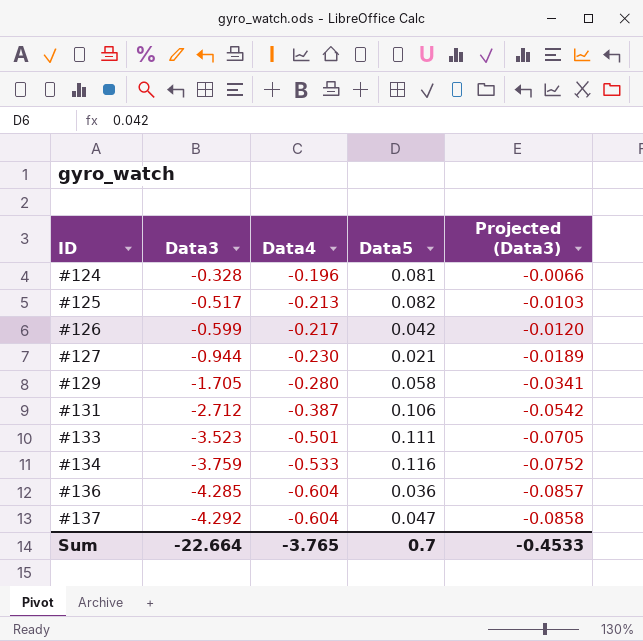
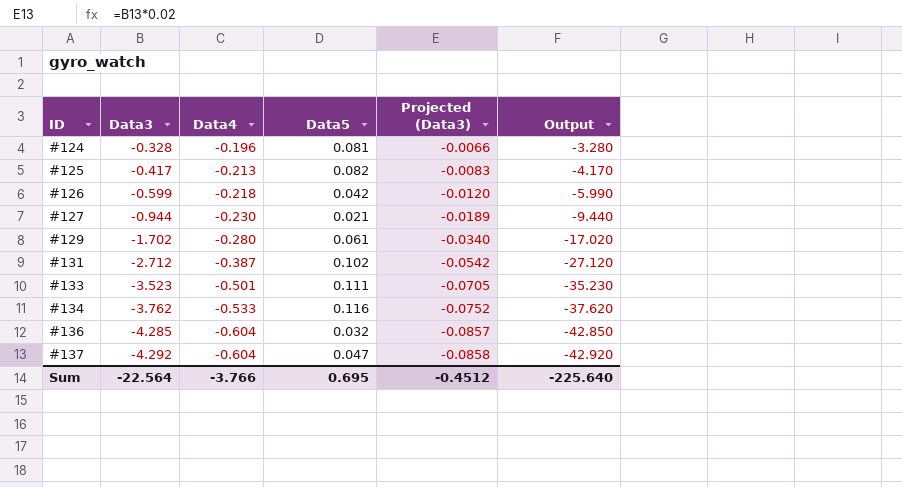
column Output | formula: none -> [Data3] * 10
#125 | Data3: -0.517 -> -0.417
#125 | Projected (Data3): -0.0103 -> -0.0083
#126 | Data4: -0.217 -> -0.218
#129 | Data3: -1.705 -> -1.702
#129 | Data5: 0.058 -> 0.061
#129 | Projected (Data3): -0.0341 -> -0.0340
#131 | Data5: 0.106 -> 0.102
#134 | Data3: -3.759 -> -3.762
#136 | Data5: 0.036 -> 0.032
Sum | Data3: -22.664 -> -22.564
Sum | Data4: -3.765 -> -3.766
Sum | Data5: 0.7 -> 0.695
Sum | Projected (Data3): -0.4533 -> -0.4512

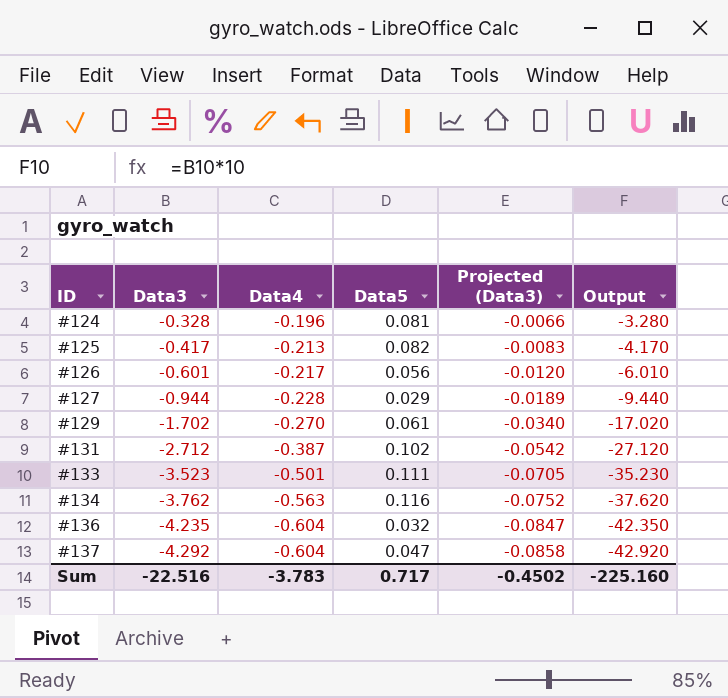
#126 | Data3: -0.599 -> -0.601
#126 | Data4: -0.218 -> -0.217
#126 | Data5: 0.042 -> 0.056
#126 | Output: -5.990 -> -6.010
#127 | Data4: -0.230 -> -0.228
#127 | Data5: 0.021 -> 0.029
#129 | Data4: -0.280 -> -0.270
#134 | Data4: -0.533 -> -0.563
#136 | Data3: -4.285 -> -4.235
#136 | Projected (Data3): -0.0857 -> -0.0847
#136 | Output: -42.850 -> -42.350
Sum | Data3: -22.564 -> -22.516
Sum | Data4: -3.766 -> -3.783
Sum | Data5: 0.695 -> 0.717
Sum | Projected (Data3): -0.4512 -> -0.4502
Sum | Output: -225.640 -> -225.160

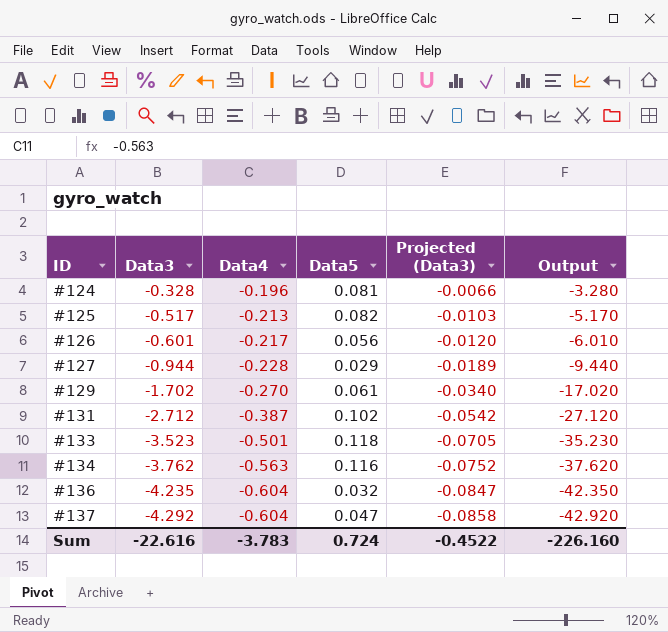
#125 | Data3: -0.417 -> -0.517
#125 | Projected (Data3): -0.0083 -> -0.0103
#125 | Output: -4.170 -> -5.170
#133 | Data5: 0.111 -> 0.118
Sum | Data3: -22.516 -> -22.616
Sum | Data5: 0.717 -> 0.724
Sum | Projected (Data3): -0.4502 -> -0.4522
Sum | Output: -225.160 -> -226.160

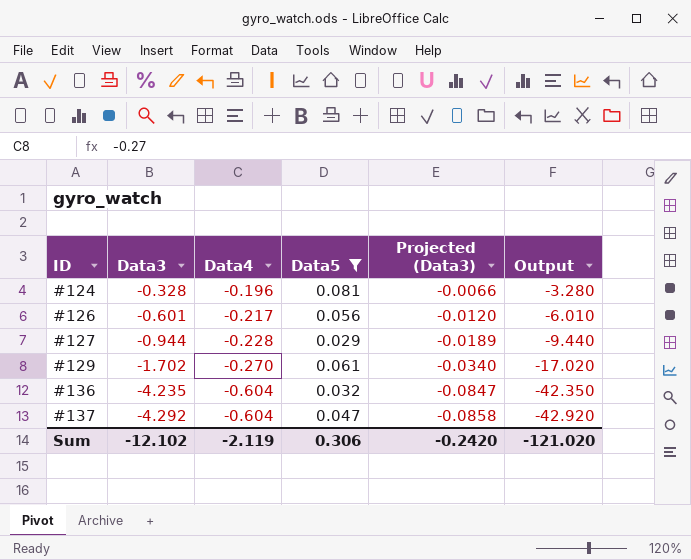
filter: none -> Data5 <= 0.081
Sum | Data3: -22.616 -> -12.102
Sum | Data4: -3.783 -> -2.119
Sum | Data5: 0.724 -> 0.306
Sum | Projected (Data3): -0.4522 -> -0.2420
Sum | Output: -226.160 -> -121.020

